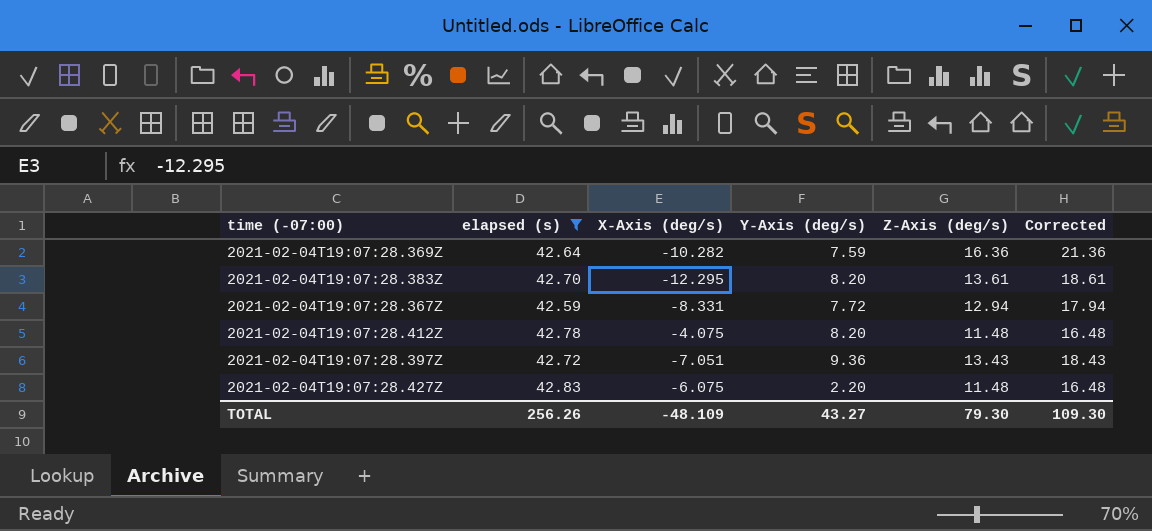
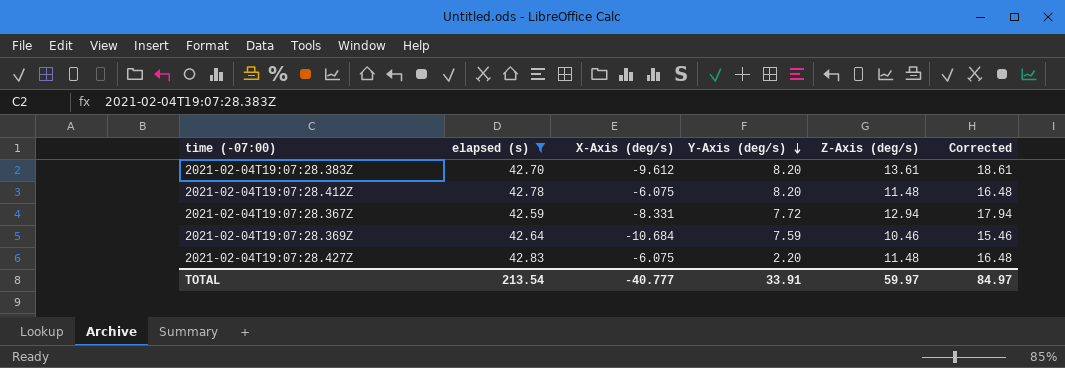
row order: none -> Y-Axis (deg/s) descending
row 2021-02-04T19:07:28.397Z: 42.72 | -7.051 | 9.36 | 13.43 | 18.43 -> none
2021-02-04T19:07:28.383Z | X-Axis (deg/s): -12.295 -> -9.612
2021-02-04T19:07:28.412Z | X-Axis (deg/s): -4.075 -> -6.075
2021-02-04T19:07:28.369Z | X-Axis (deg/s): -10.282 -> -10.684
2021-02-04T19:07:28.369Z | Z-Axis (deg/s): 16.36 -> 10.46
2021-02-04T19:07:28.369Z | Corrected: 21.36 -> 15.46
TOTAL | elapsed (s): 256.26 -> 213.54
TOTAL | X-Axis (deg/s): -48.109 -> -40.777
TOTAL | Y-Axis (deg/s): 43.27 -> 33.91
TOTAL | Z-Axis (deg/s): 79.30 -> 59.97
TOTAL | Corrected: 109.30 -> 84.97

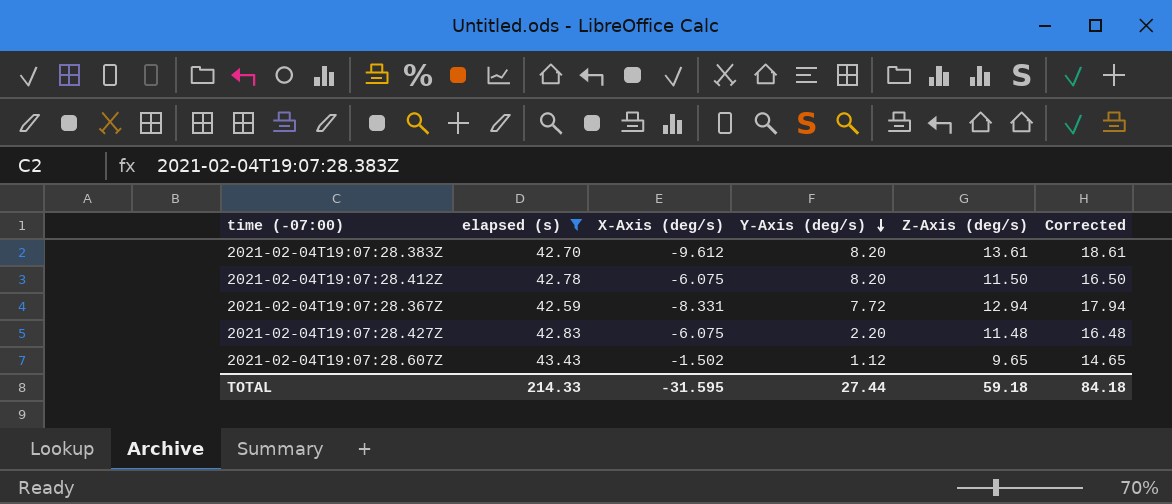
row 2021-02-04T19:07:28.369Z: 42.64 | -10.684 | 7.59 | 10.46 | 15.46 -> none
2021-02-04T19:07:28.412Z | Z-Axis (deg/s): 11.48 -> 11.50
2021-02-04T19:07:28.412Z | Corrected: 16.48 -> 16.50
row 2021-02-04T19:07:28.607Z: none -> 43.43 | -1.502 | 1.12 | 9.65 | 14.65
TOTAL | elapsed (s): 213.54 -> 214.33
TOTAL | X-Axis (deg/s): -40.777 -> -31.595
TOTAL | Y-Axis (deg/s): 33.91 -> 27.44
TOTAL | Z-Axis (deg/s): 59.97 -> 59.18
TOTAL | Corrected: 84.97 -> 84.18

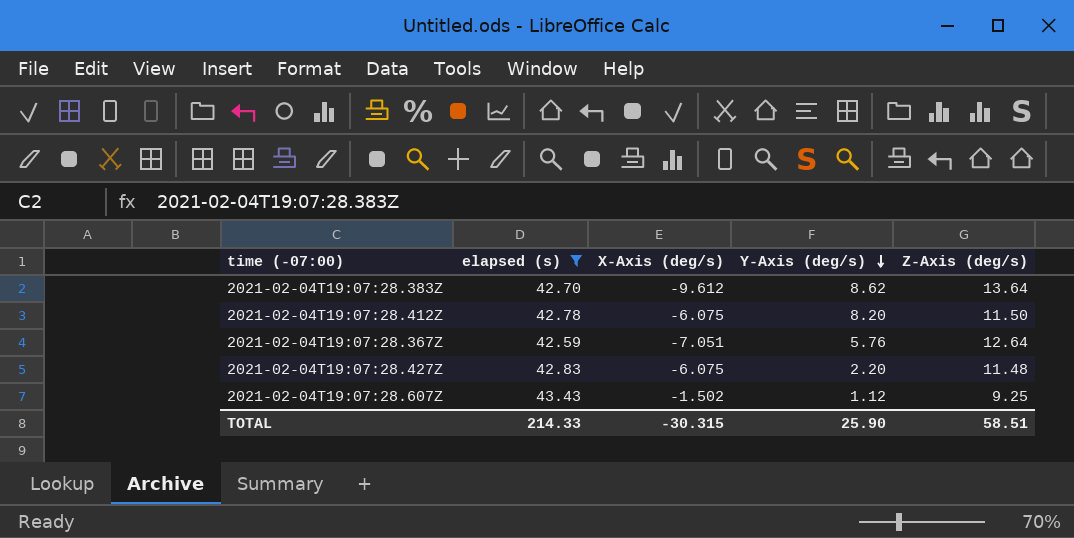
column Corrected | formula: [Z-Axis (deg/s)] + 5 -> none
2021-02-04T19:07:28.383Z | Y-Axis (deg/s): 8.20 -> 8.62
2021-02-04T19:07:28.383Z | Z-Axis (deg/s): 13.61 -> 13.64
2021-02-04T19:07:28.367Z | X-Axis (deg/s): -8.331 -> -7.051
2021-02-04T19:07:28.367Z | Y-Axis (deg/s): 7.72 -> 5.76
2021-02-04T19:07:28.367Z | Z-Axis (deg/s): 12.94 -> 12.64
2021-02-04T19:07:28.607Z | Z-Axis (deg/s): 9.65 -> 9.25
TOTAL | X-Axis (deg/s): -31.595 -> -30.315
TOTAL | Y-Axis (deg/s): 27.44 -> 25.90
TOTAL | Z-Axis (deg/s): 59.18 -> 58.51

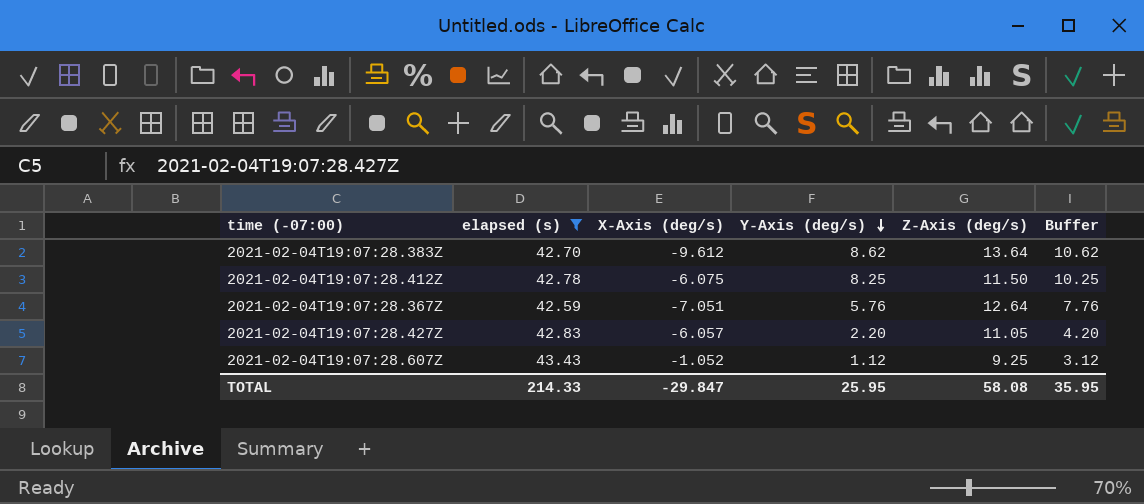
column Buffer | formula: none -> [Y-Axis (deg/s)] + 2
2021-02-04T19:07:28.412Z | Y-Axis (deg/s): 8.20 -> 8.25
2021-02-04T19:07:28.427Z | X-Axis (deg/s): -6.075 -> -6.057
2021-02-04T19:07:28.427Z | Z-Axis (deg/s): 11.48 -> 11.05
2021-02-04T19:07:28.607Z | X-Axis (deg/s): -1.502 -> -1.052
TOTAL | X-Axis (deg/s): -30.315 -> -29.847
TOTAL | Y-Axis (deg/s): 25.90 -> 25.95
TOTAL | Z-Axis (deg/s): 58.51 -> 58.08

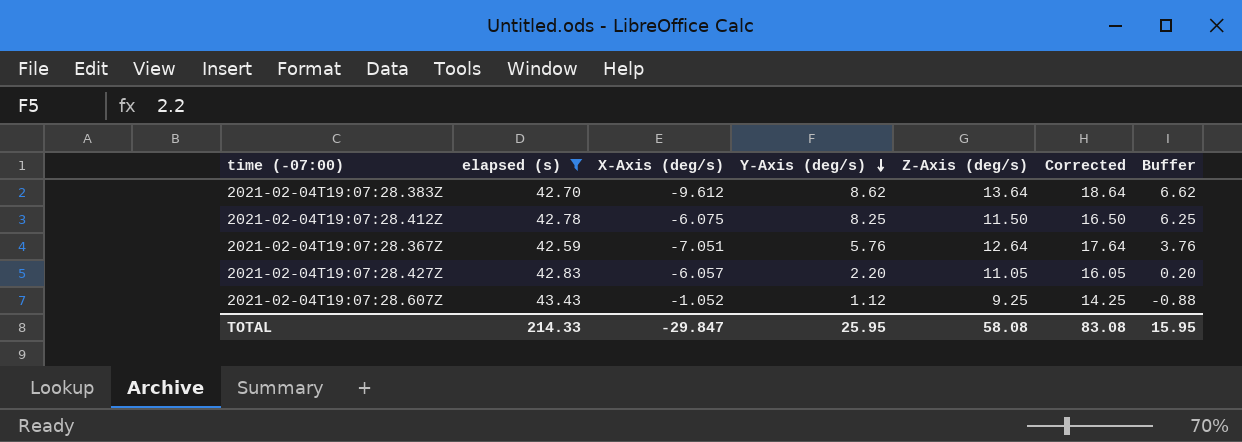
column Corrected | formula: none -> [Z-Axis (deg/s)] + 5
column Buffer | formula: [Y-Axis (deg/s)] + 2 -> [Y-Axis (deg/s)] - 2
TOTAL | Buffer: 35.95 -> 15.95

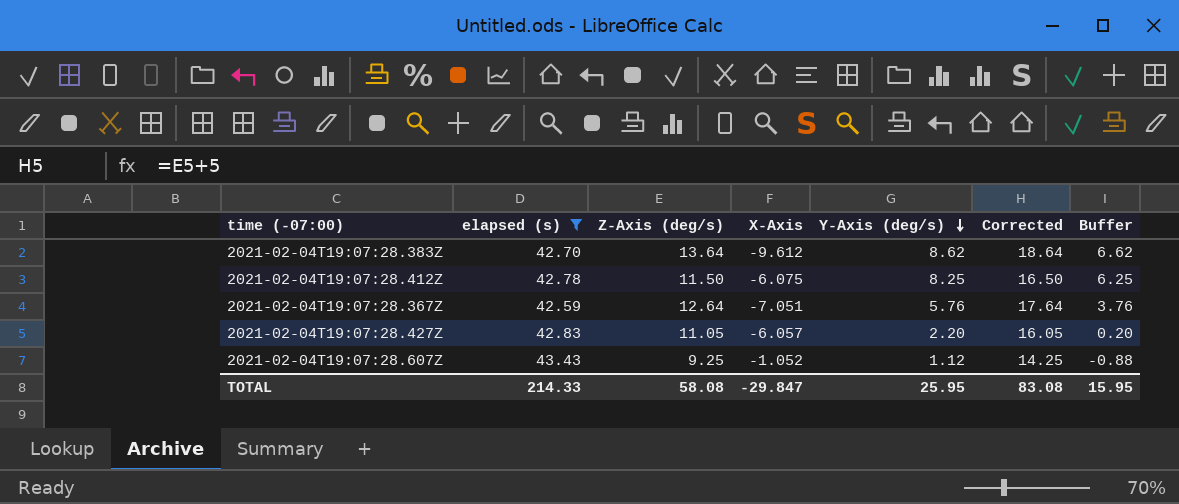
column Z-Axis (deg/s) | position: 5 -> 3
column name: X-Axis (deg/s) -> X-Axis

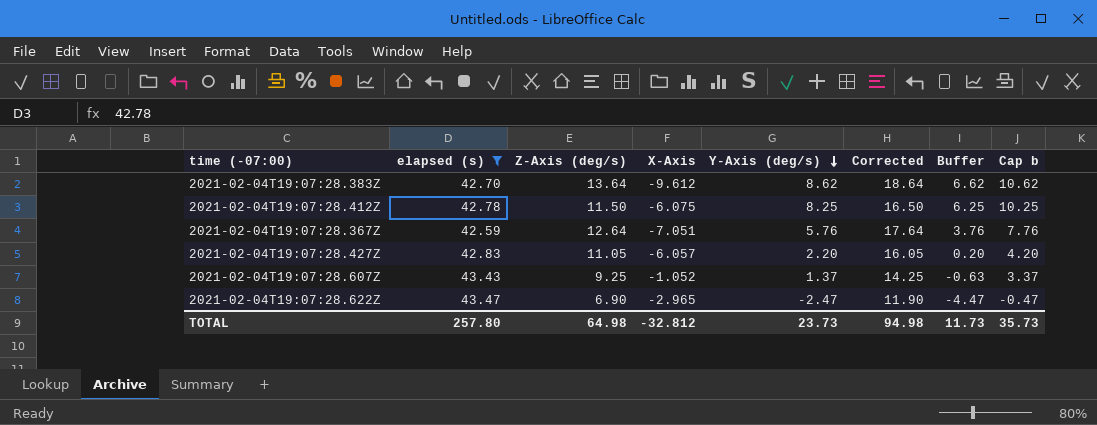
column Cap b | formula: none -> [Y-Axis (deg/s)] + 2
2021-02-04T19:07:28.607Z | Y-Axis (deg/s): 1.12 -> 1.37
2021-02-04T19:07:28.607Z | Buffer: -0.88 -> -0.63
row 2021-02-04T19:07:28.622Z: none -> 43.47 | 6.90 | -2.965 | -2.47 | 11.90 | -4.47 | -0.47
TOTAL | elapsed (s): 214.33 -> 257.80
TOTAL | Z-Axis (deg/s): 58.08 -> 64.98
TOTAL | X-Axis: -29.847 -> -32.812
TOTAL | Y-Axis (deg/s): 25.95 -> 23.73
TOTAL | Corrected: 83.08 -> 94.98
TOTAL | Buffer: 15.95 -> 11.73

